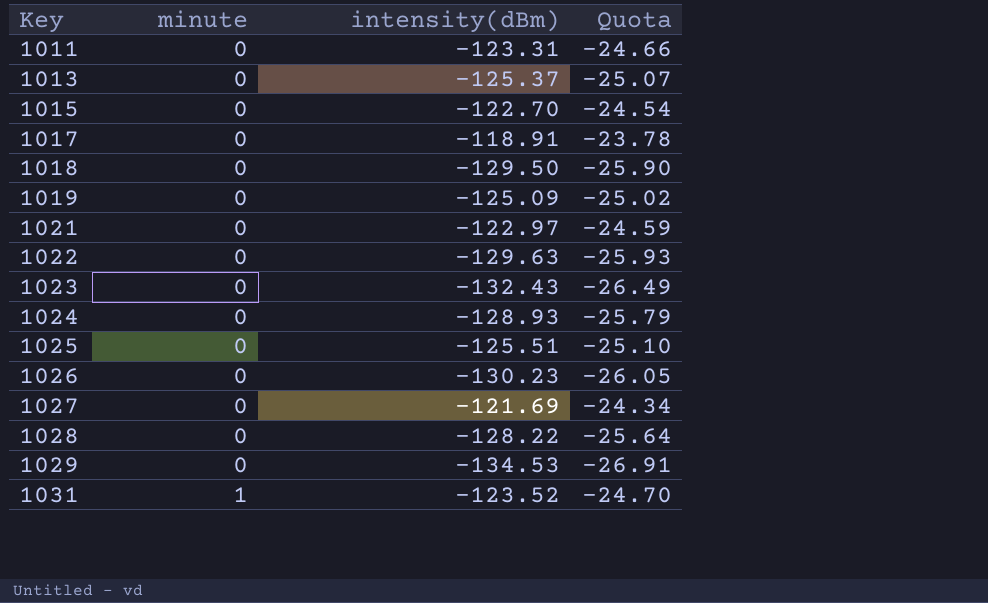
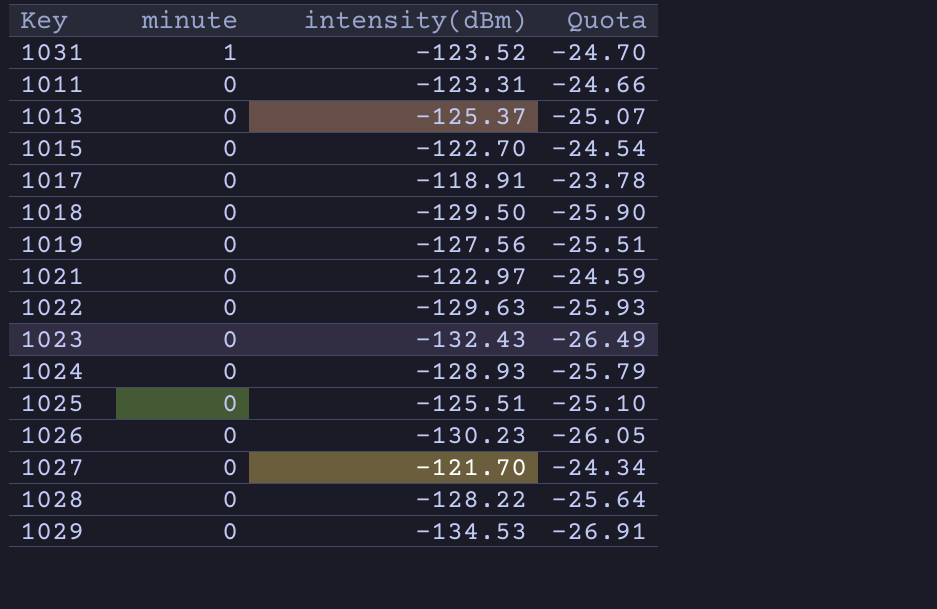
row order: Key ascending -> minute descending
1019 | intensity(dBm): -125.09 -> -127.56
1019 | Quota: -25.02 -> -25.51
1027 | intensity(dBm): -121.69 -> -121.70

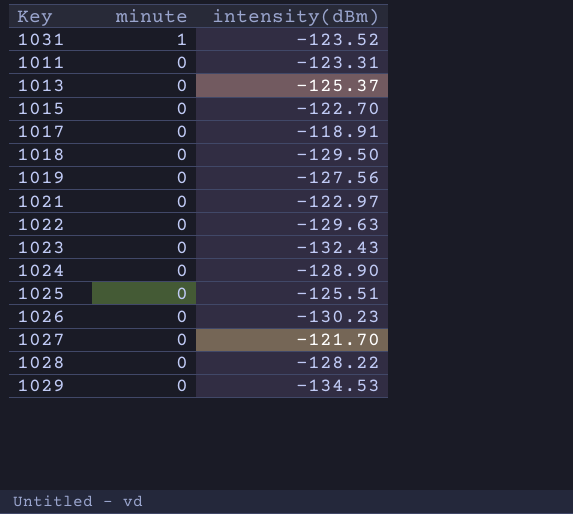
column Quota | formula: [intensity(dBm)] * 0.2 -> none
1024 | intensity(dBm): -128.93 -> -128.90

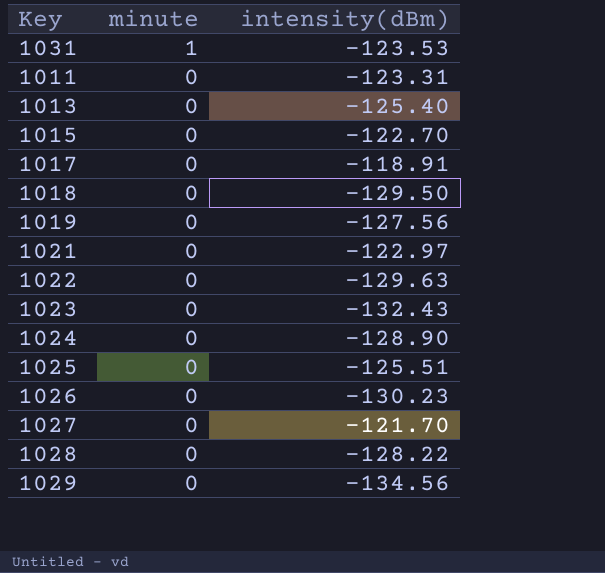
1031 | intensity(dBm): -123.52 -> -123.53
1013 | intensity(dBm): -125.37 -> -125.40
1029 | intensity(dBm): -134.53 -> -134.56

